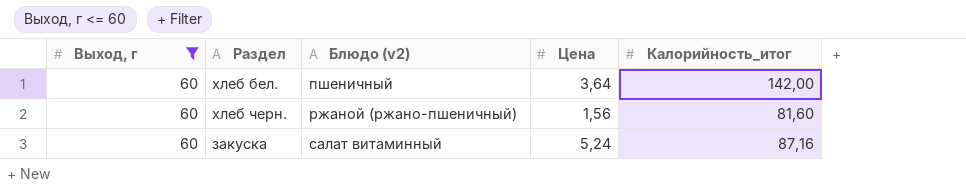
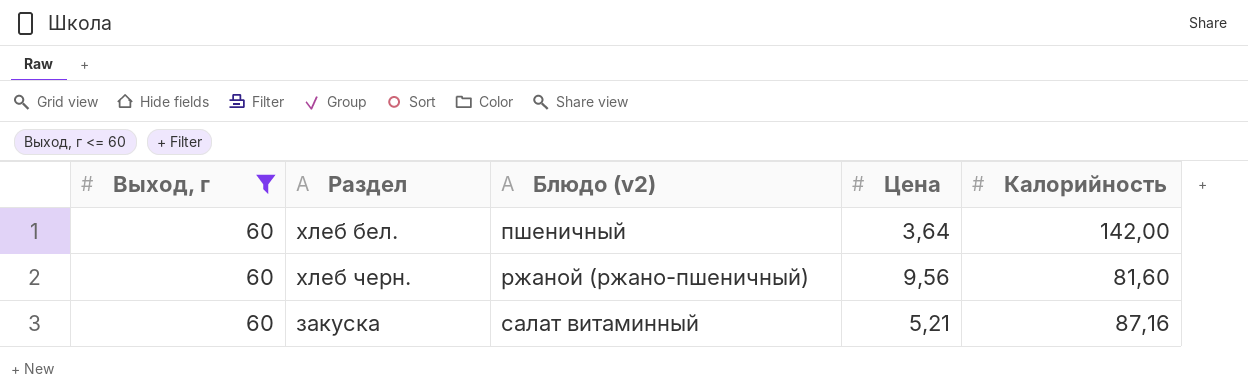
column name: Калорийность_итог -> Калорийность
хлеб черн. | Цена: 1,56 -> 9,56
закуска | Цена: 5,24 -> 5,21

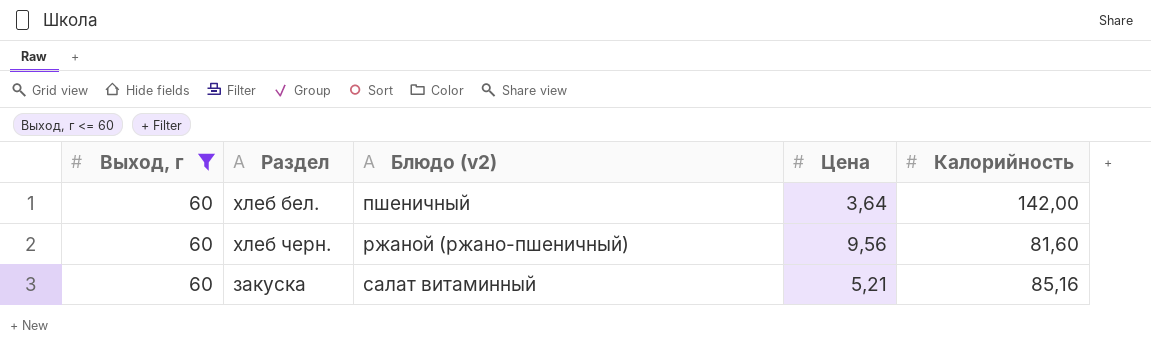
закуска | Калорийность: 87,16 -> 85,16

